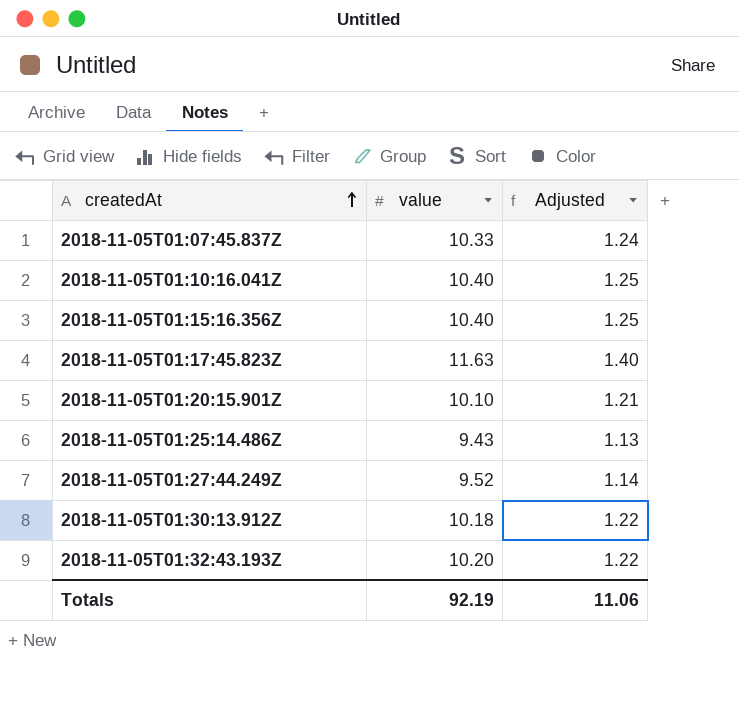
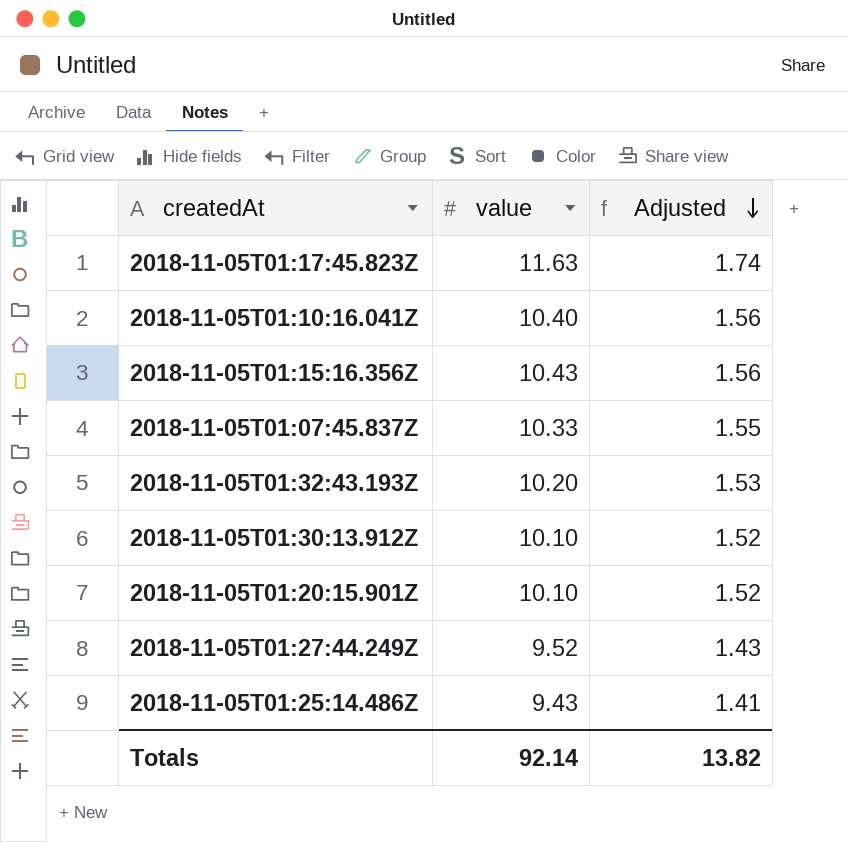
row order: createdAt ascending -> Adjusted descending
column Adjusted | formula: [value] * 0.12 -> [value] * 0.15
2018-11-05T01:15:16.356Z | value: 10.40 -> 10.43
2018-11-05T01:30:13.912Z | value: 10.18 -> 10.10
Totals | value: 92.19 -> 92.14
Totals | Adjusted: 11.06 -> 13.82

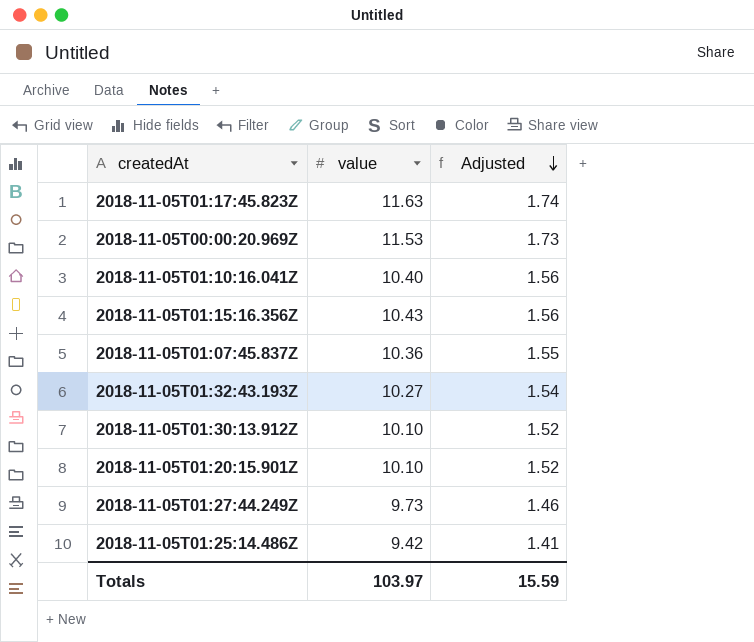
row 2018-11-05T00:00:20.969Z: none -> 11.53 | 1.73
2018-11-05T01:07:45.837Z | value: 10.33 -> 10.36
2018-11-05T01:32:43.193Z | value: 10.20 -> 10.27
2018-11-05T01:32:43.193Z | Adjusted: 1.53 -> 1.54
2018-11-05T01:27:44.249Z | value: 9.52 -> 9.73
2018-11-05T01:27:44.249Z | Adjusted: 1.43 -> 1.46
2018-11-05T01:25:14.486Z | value: 9.43 -> 9.42
Totals | value: 92.14 -> 103.97
Totals | Adjusted: 13.82 -> 15.59

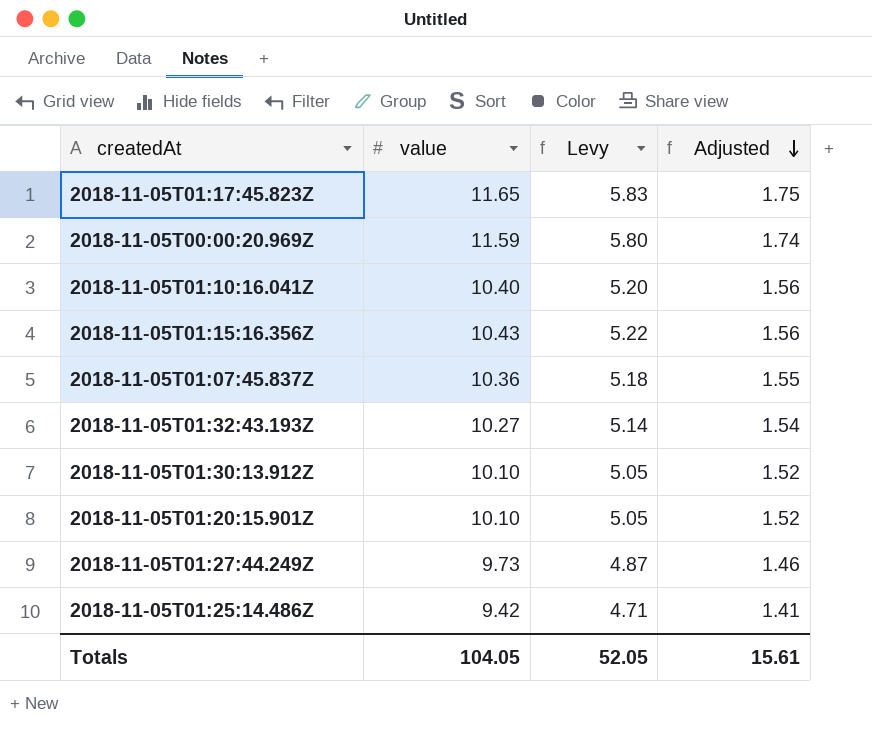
column Levy | formula: none -> [value] * 0.5
2018-11-05T01:17:45.823Z | value: 11.63 -> 11.65
2018-11-05T01:17:45.823Z | Adjusted: 1.74 -> 1.75
2018-11-05T00:00:20.969Z | value: 11.53 -> 11.59
2018-11-05T00:00:20.969Z | Adjusted: 1.73 -> 1.74
Totals | value: 103.97 -> 104.05
Totals | Adjusted: 15.59 -> 15.61

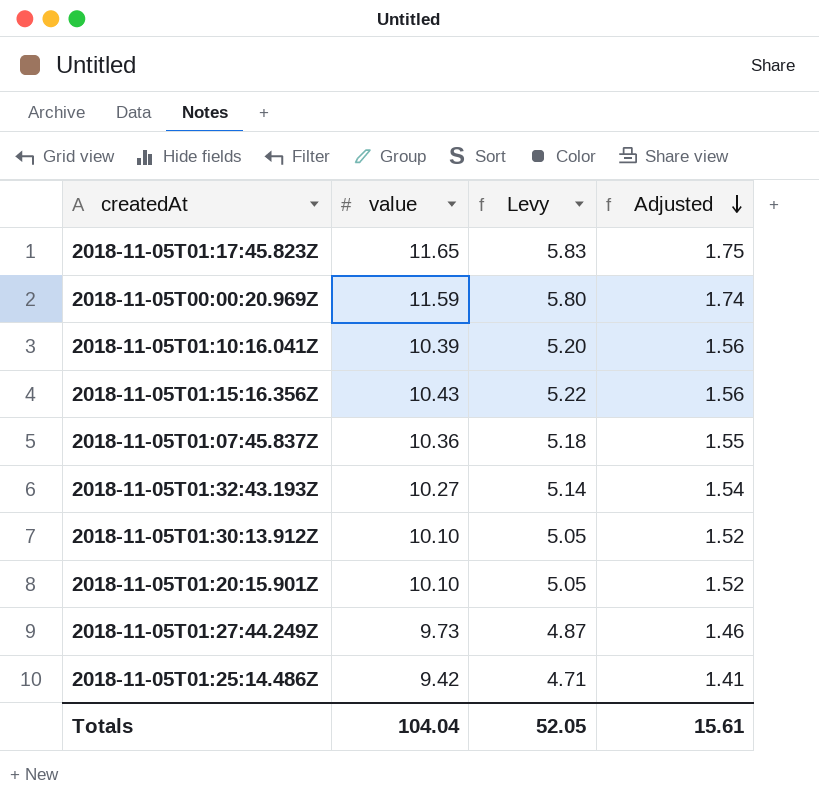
2018-11-05T01:10:16.041Z | value: 10.40 -> 10.39
Totals | value: 104.05 -> 104.04

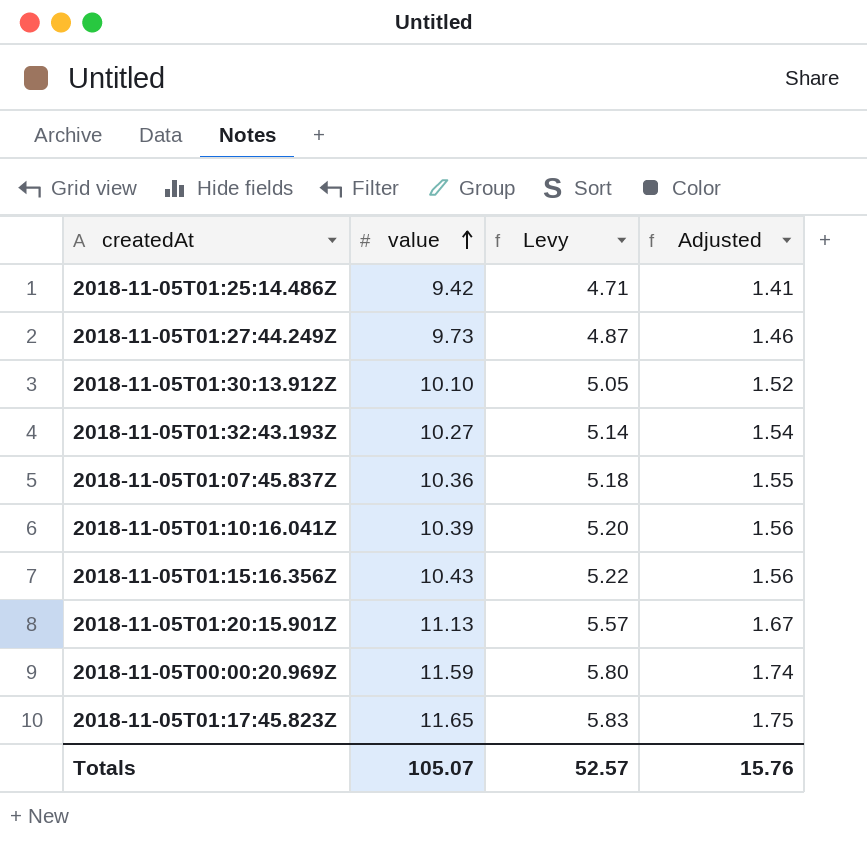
row order: Adjusted descending -> value ascending
2018-11-05T01:20:15.901Z | value: 10.10 -> 11.13
2018-11-05T01:20:15.901Z | Levy: 5.05 -> 5.57
2018-11-05T01:20:15.901Z | Adjusted: 1.52 -> 1.67
Totals | value: 104.04 -> 105.07
Totals | Levy: 52.05 -> 52.57
Totals | Adjusted: 15.61 -> 15.76

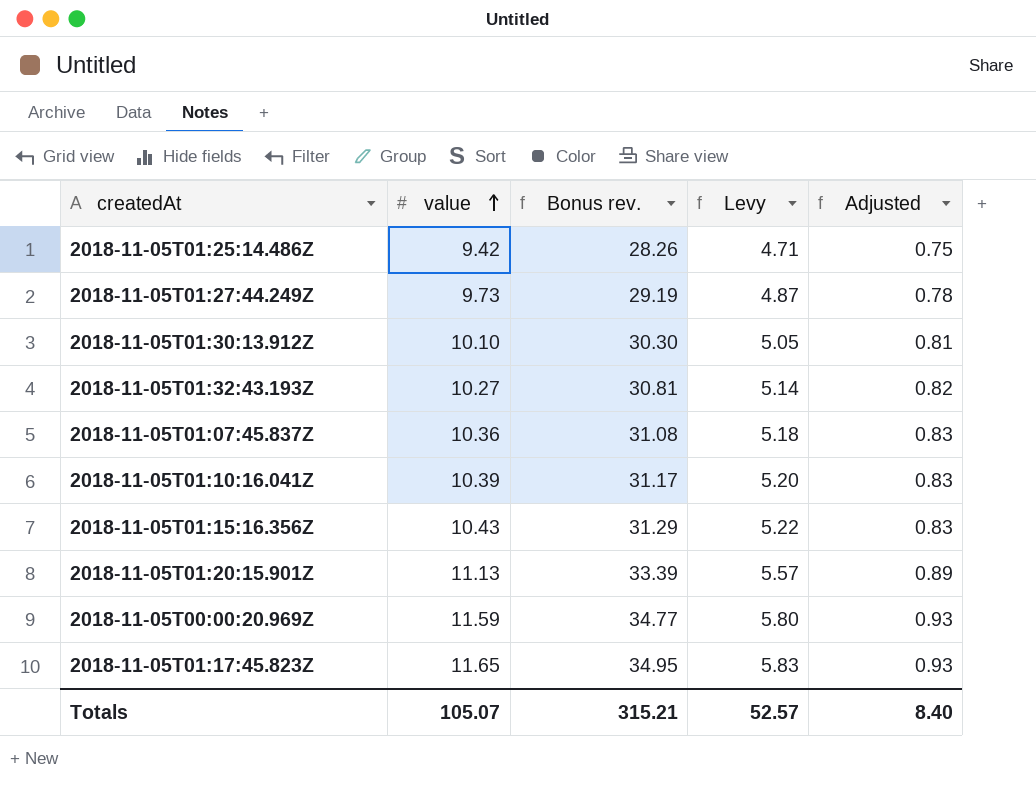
column Bonus rev. | formula: none -> [value] * 3
column Adjusted | formula: [value] * 0.15 -> [value] * 0.08
Totals | Adjusted: 15.76 -> 8.40

